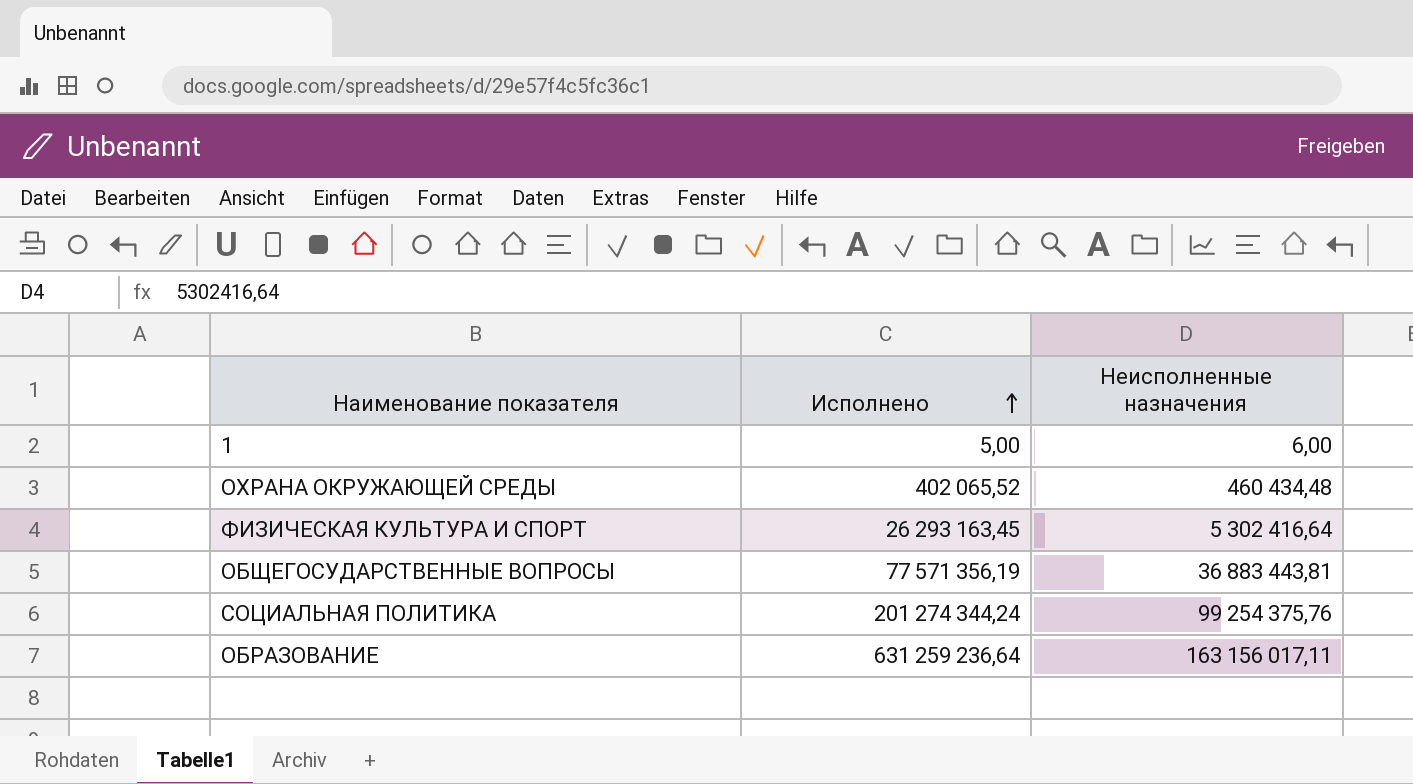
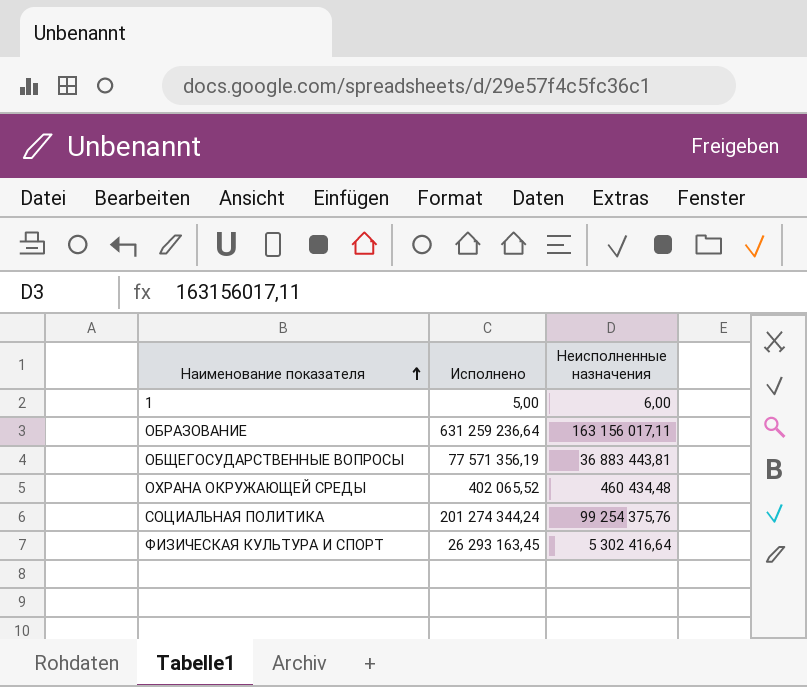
row order: Исполнено ascending -> Наименование показателя ascending

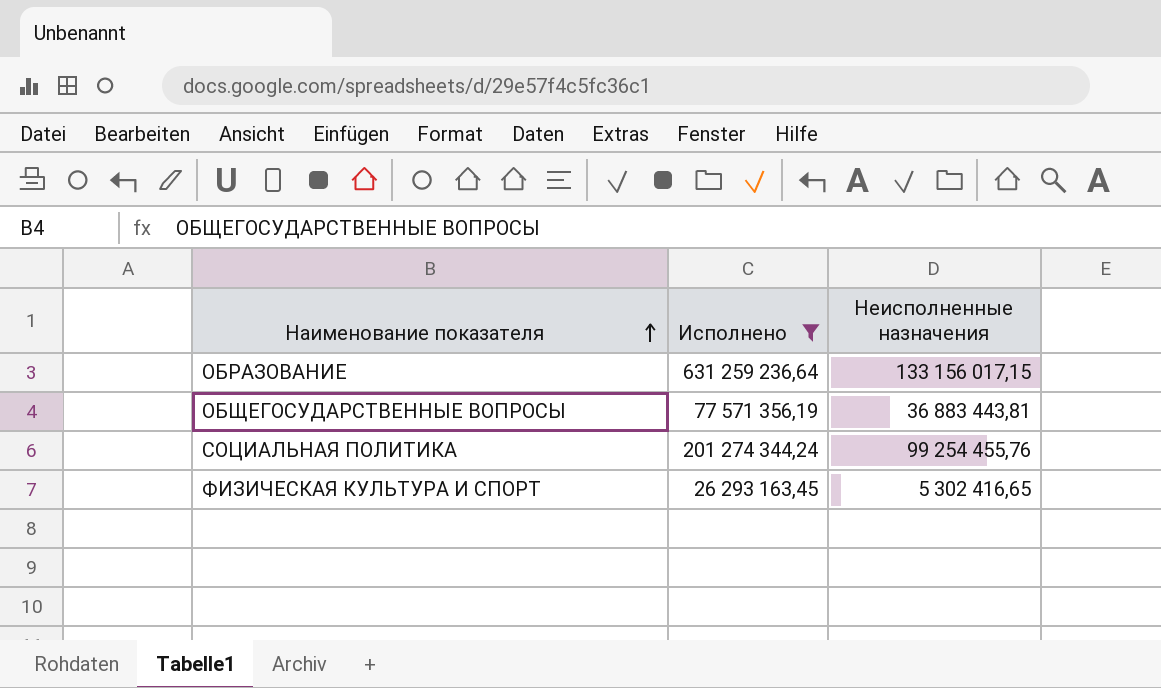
filter: none -> Исполнено >= 26 293 163,45
ОБРАЗОВАНИЕ | Неисполненные назначения: 163 156 017,11 -> 133 156 017,15
СОЦИАЛЬНАЯ ПОЛИТИКА | Неисполненные назначения: 99 254 375,76 -> 99 254 455,76
ФИЗИЧЕСКАЯ КУЛЬТУРА И СПОРТ | Неисполненные назначения: 5 302 416,64 -> 5 302 416,65

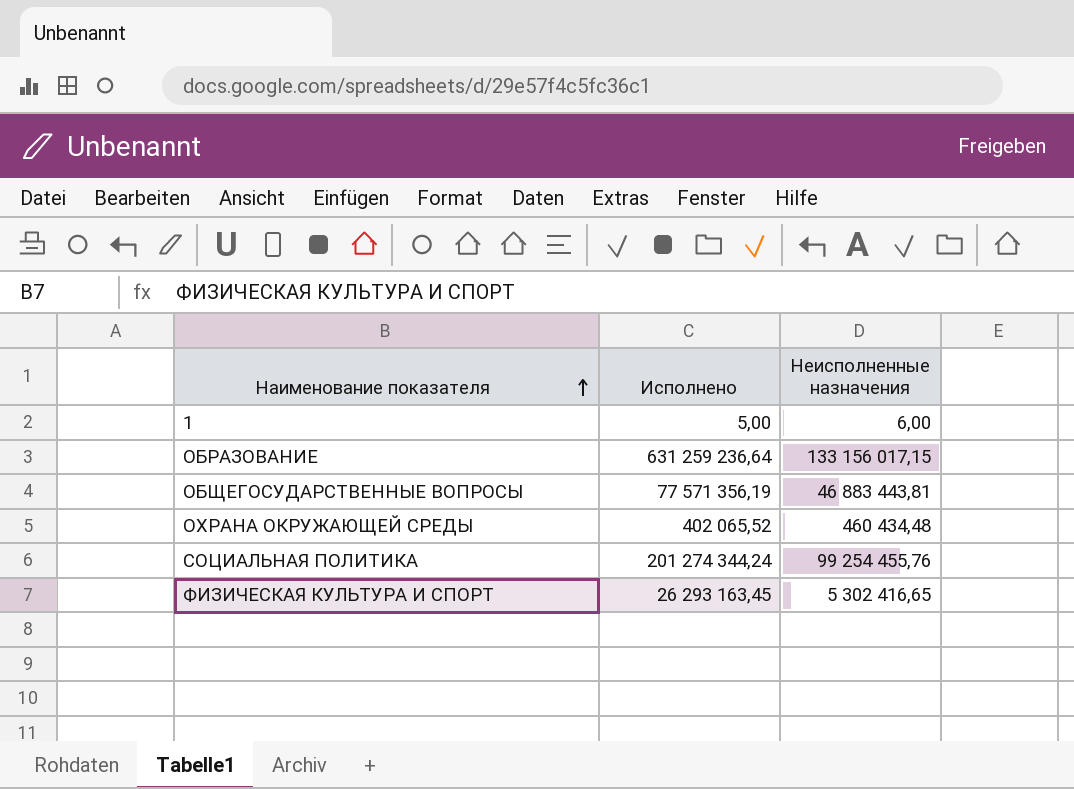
filter: Исполнено >= 26 293 163,45 -> none
ОБЩЕГОСУДАРСТВЕННЫЕ ВОПРОСЫ | Неисполненные назначения: 36 883 443,81 -> 46 883 443,81

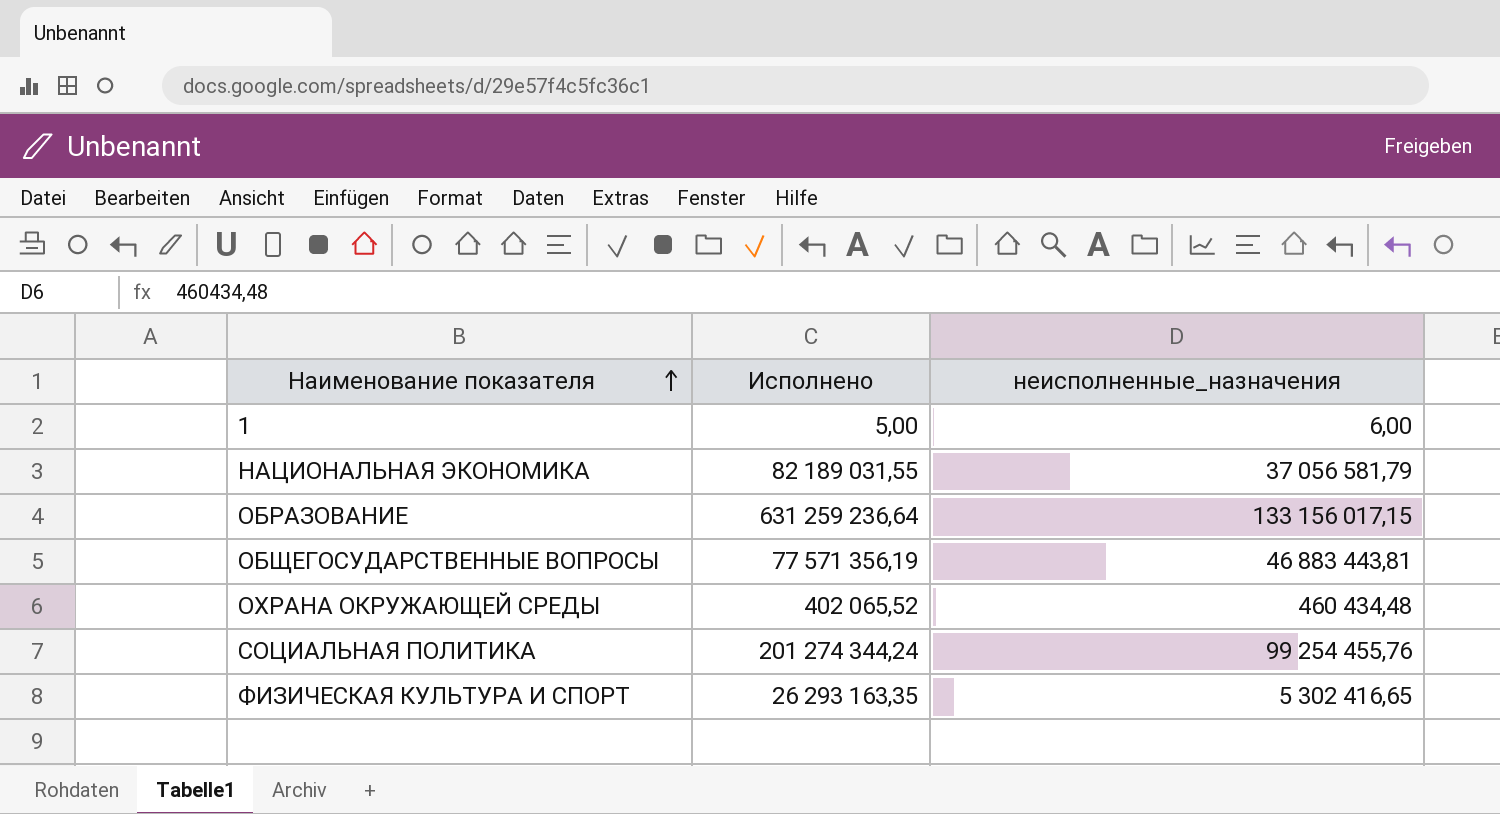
column name: Неисполненные назначения -> неисполненные_назначения
row НАЦИОНАЛЬНАЯ ЭКОНОМИКА: none -> 82 189 031,55 | 37 056 581,79
ФИЗИЧЕСКАЯ КУЛЬТУРА И СПОРТ | Исполнено: 26 293 163,45 -> 26 293 163,35

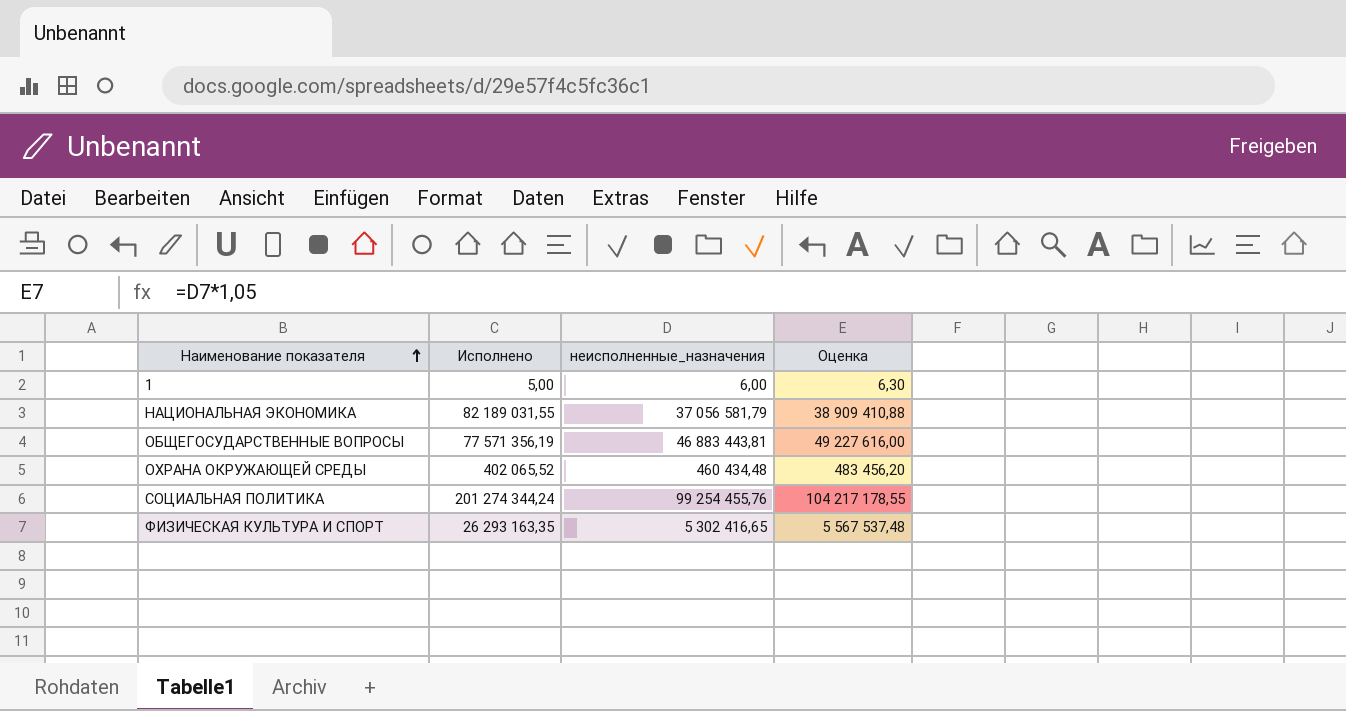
column Оценка | formula: none -> [неисполненные_назначения] * 1,05
row ОБРАЗОВАНИЕ: 631 259 236,64 | 133 156 017,15 -> none

